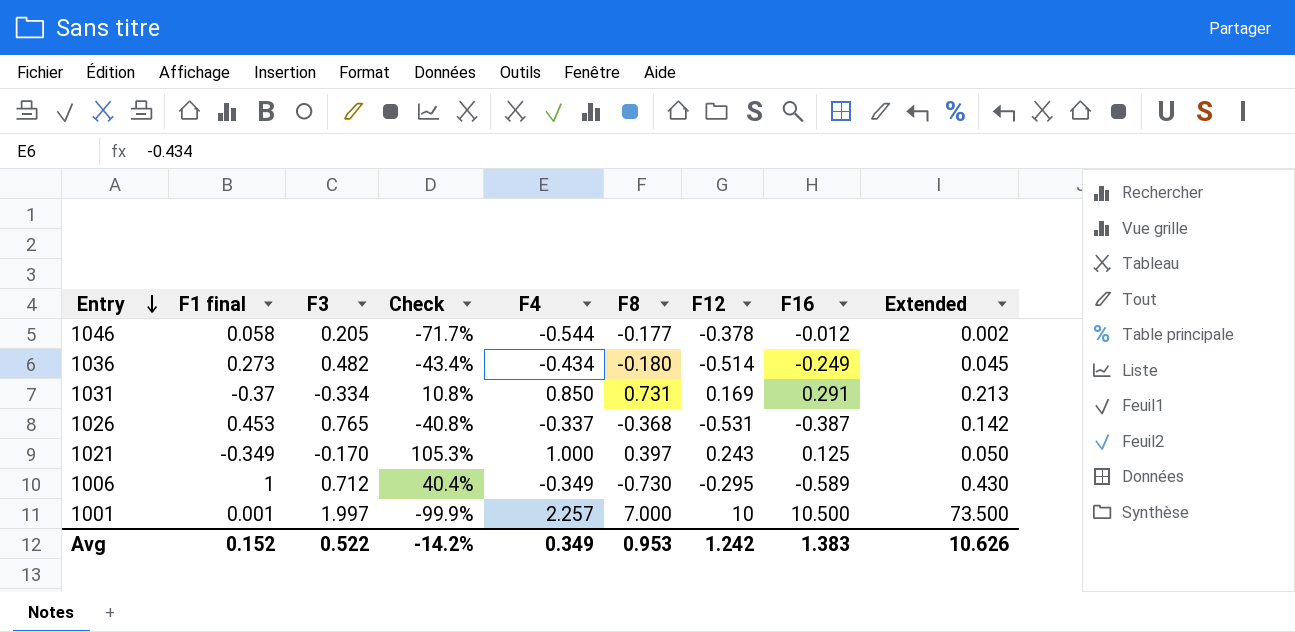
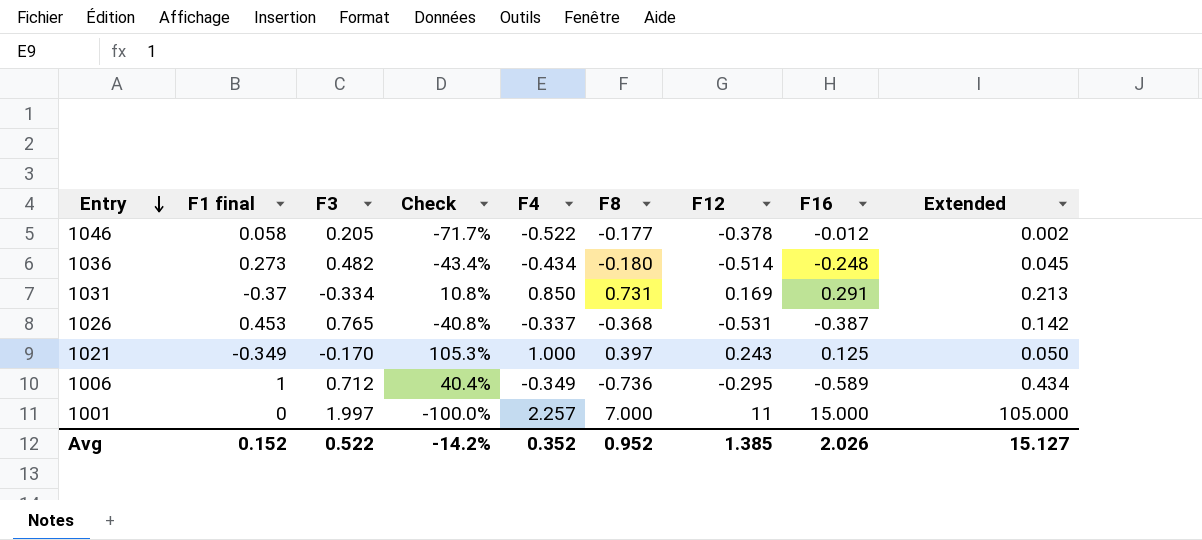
1046 | F4: -0.544 -> -0.522
1036 | F16: -0.249 -> -0.248
1006 | F8: -0.730 -> -0.736
1006 | Extended: 0.430 -> 0.434
1001 | F1 final: 0.001 -> 0
1001 | Check: -99.9% -> -100.0%
1001 | F12: 10 -> 11
1001 | F16: 10.500 -> 15.000
1001 | Extended: 73.500 -> 105.000
Avg | F4: 0.349 -> 0.352
Avg | F8: 0.953 -> 0.952
Avg | F12: 1.242 -> 1.385
Avg | F16: 1.383 -> 2.026
Avg | Extended: 10.626 -> 15.127

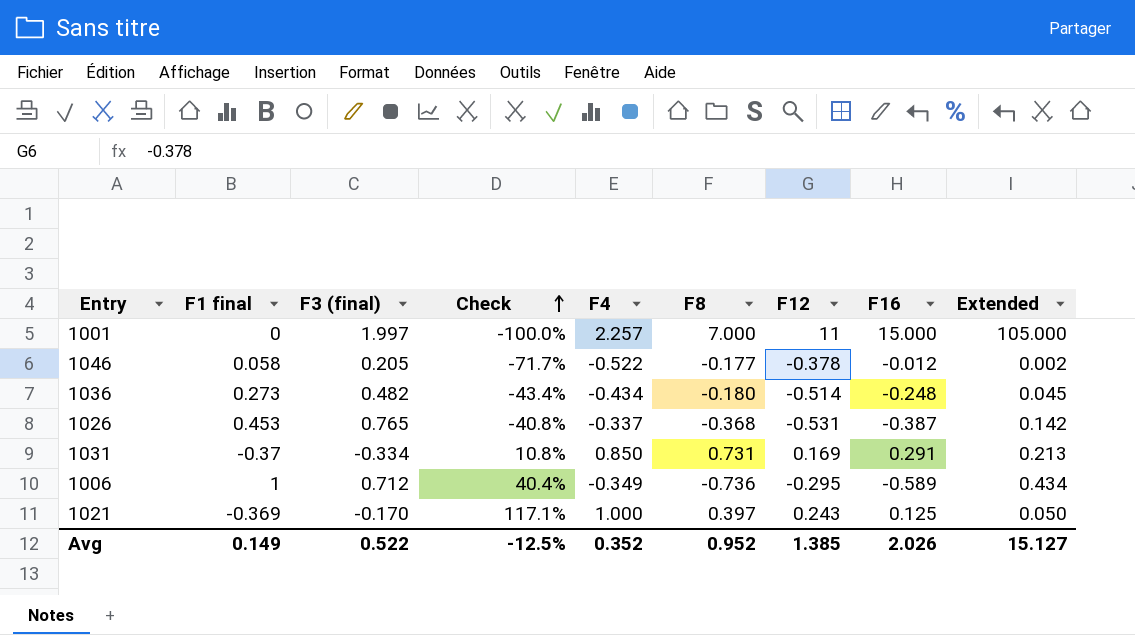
row order: Entry descending -> Check ascending
column name: F3 -> F3 (final)
1021 | F1 final: -0.349 -> -0.369
1021 | Check: 105.3% -> 117.1%
Avg | F1 final: 0.152 -> 0.149
Avg | Check: -14.2% -> -12.5%

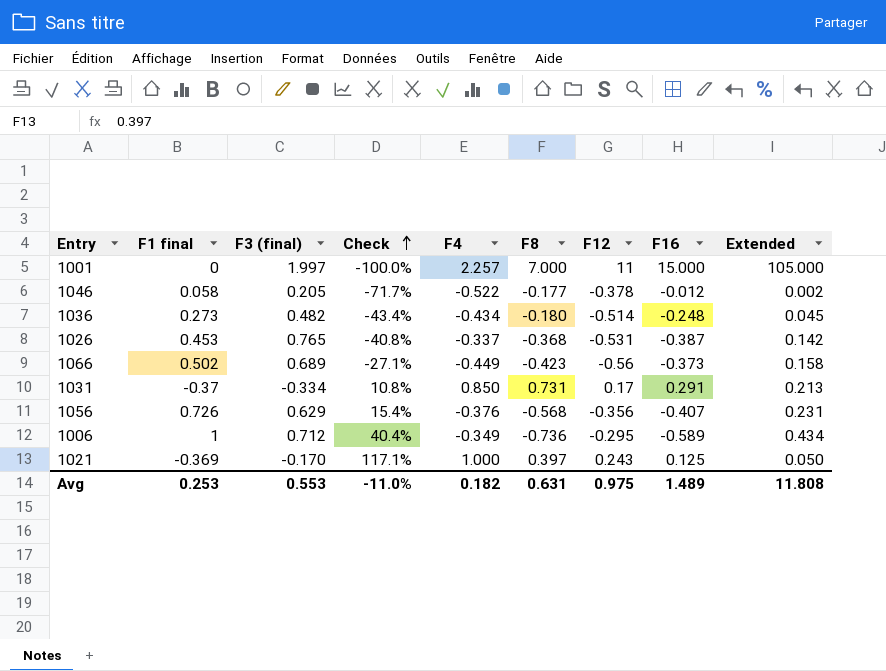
row 1066: none -> 0.502 | 0.689 | -27.1% | -0.449 | -0.423 | -0.56 | -0.373 | 0.158
1031 | F12: 0.169 -> 0.17
row 1056: none -> 0.726 | 0.629 | 15.4% | -0.376 | -0.568 | -0.356 | -0.407 | 0.231
Avg | F1 final: 0.149 -> 0.253
Avg | F3 (final): 0.522 -> 0.553
Avg | Check: -12.5% -> -11.0%
Avg | F4: 0.352 -> 0.182
Avg | F8: 0.952 -> 0.631
Avg | F12: 1.385 -> 0.975
Avg | F16: 2.026 -> 1.489
Avg | Extended: 15.127 -> 11.808

